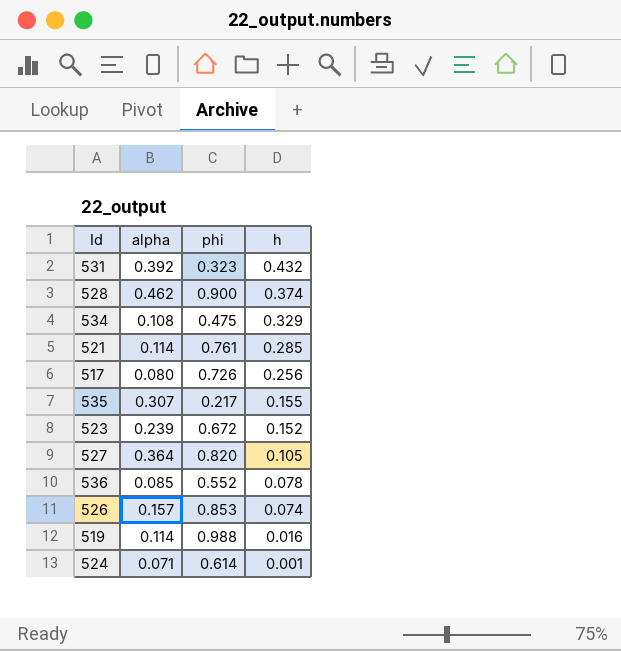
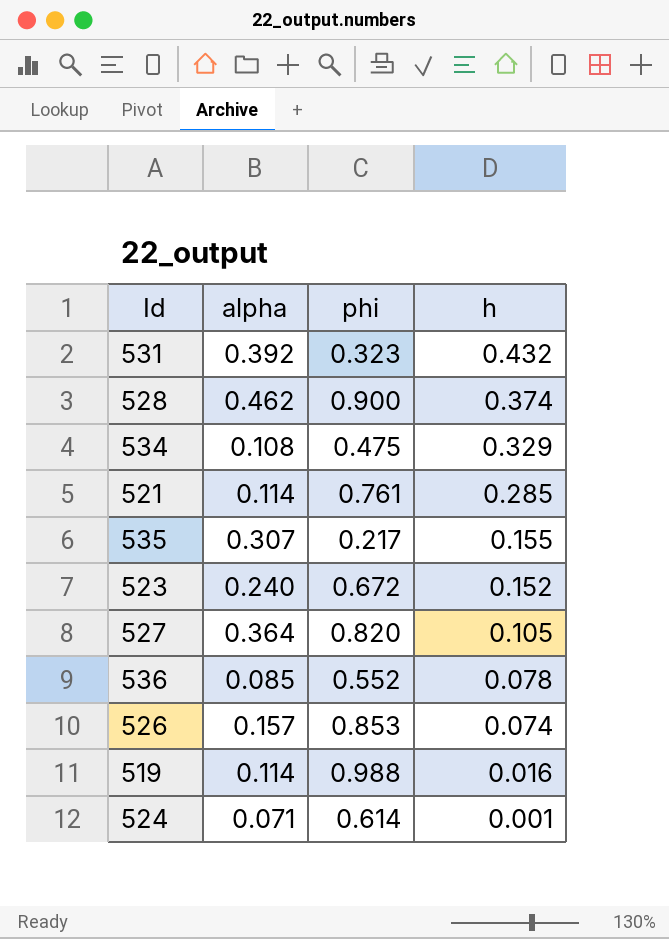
row 517: 0.080 | 0.726 | 0.256 -> none
523 | alpha: 0.239 -> 0.240

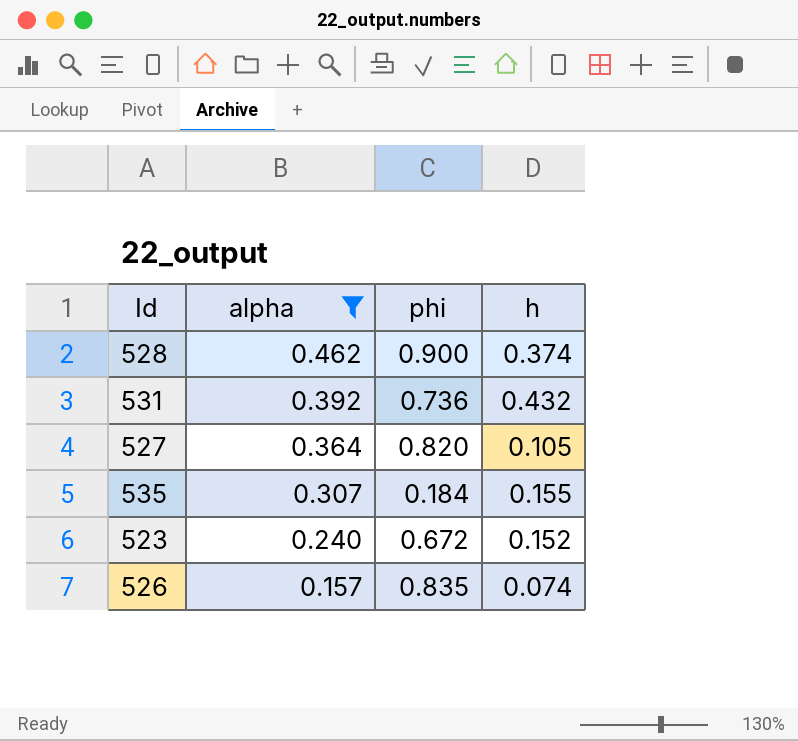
filter: none -> alpha >= 0.157
row order: h descending -> alpha descending
531 | phi: 0.323 -> 0.736
535 | phi: 0.217 -> 0.184
526 | phi: 0.853 -> 0.835

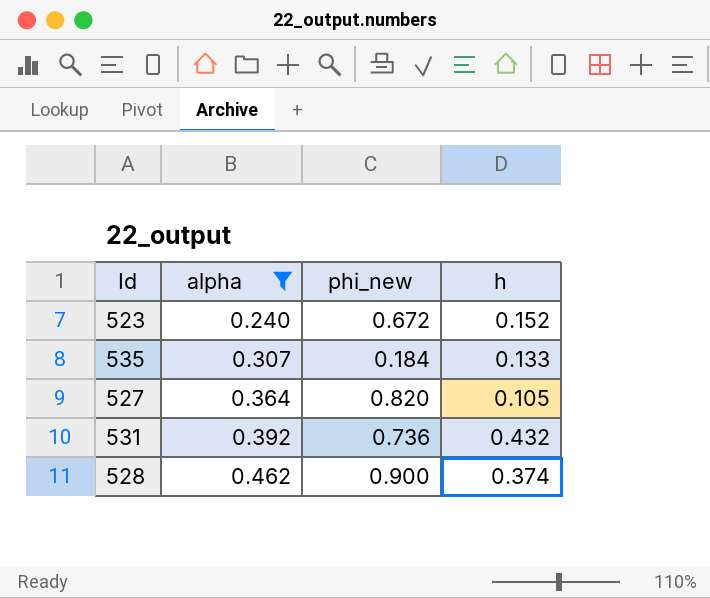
row order: alpha descending -> alpha ascending
column name: phi -> phi_new
row 526: 0.157 | 0.835 | 0.074 -> none
535 | h: 0.155 -> 0.133

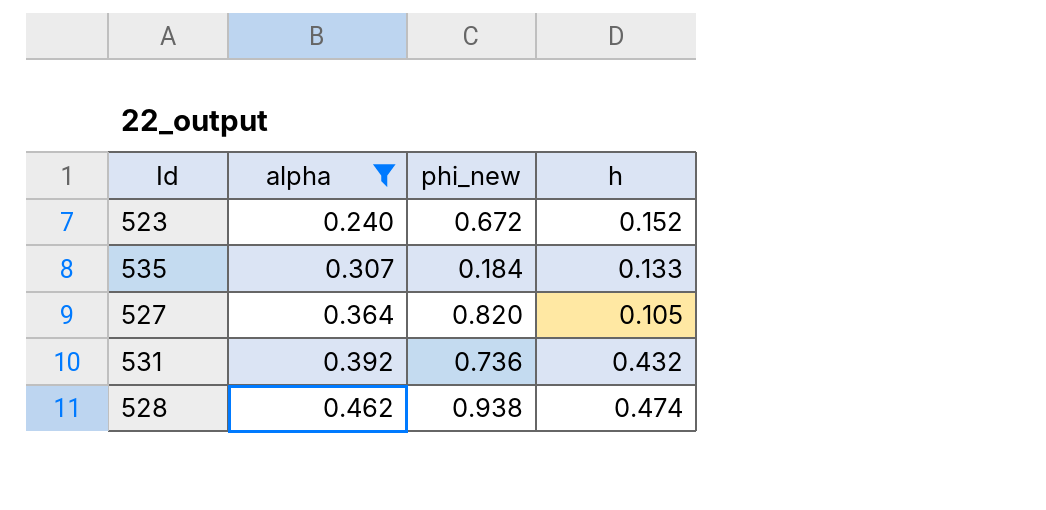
528 | phi_new: 0.900 -> 0.938
528 | h: 0.374 -> 0.474

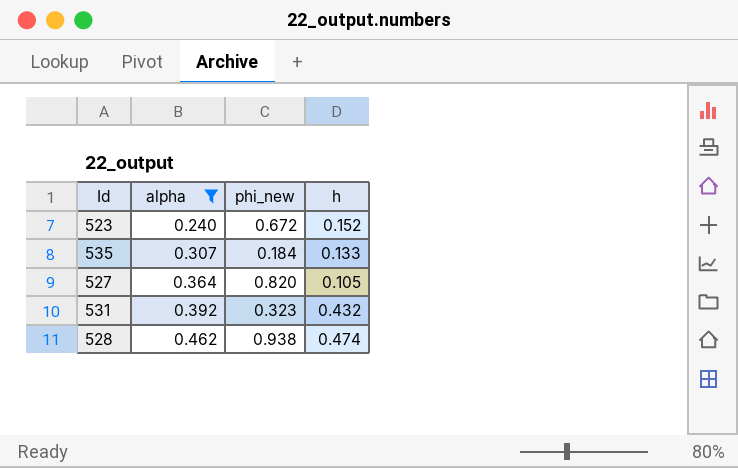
531 | phi_new: 0.736 -> 0.323

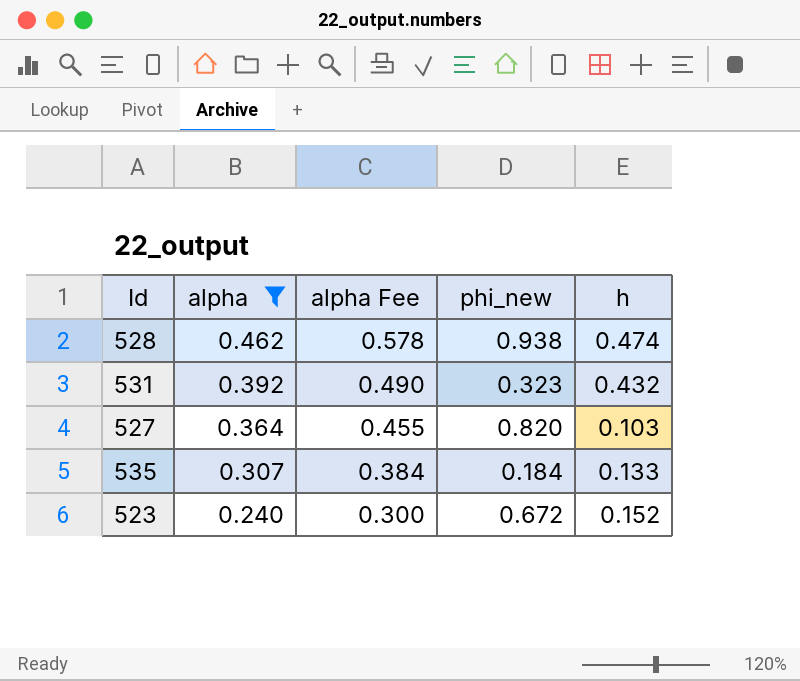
row order: alpha ascending -> alpha descending
column alpha Fee | formula: none -> [alpha] * 1.25
527 | h: 0.105 -> 0.103

